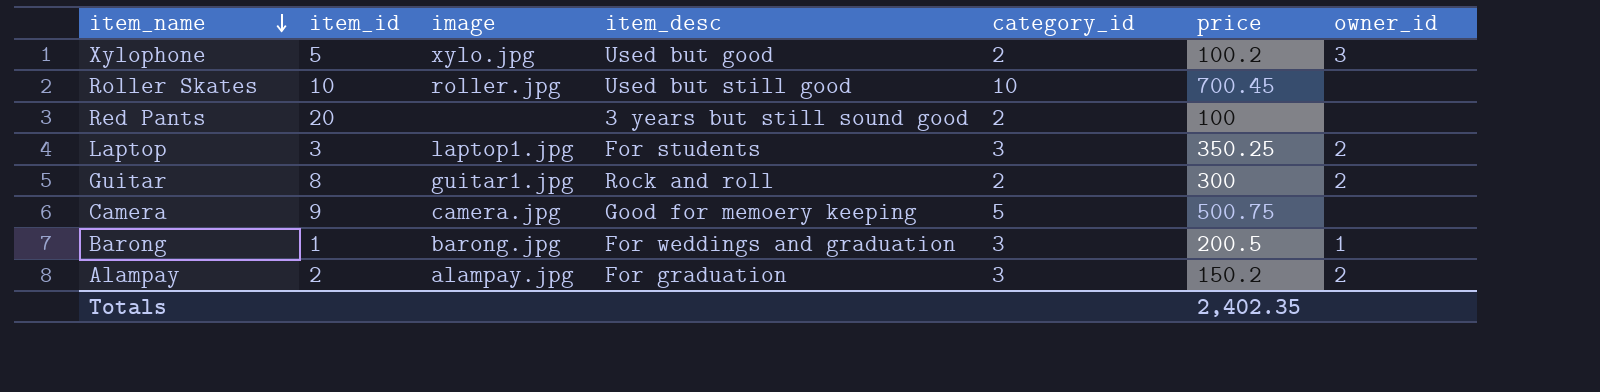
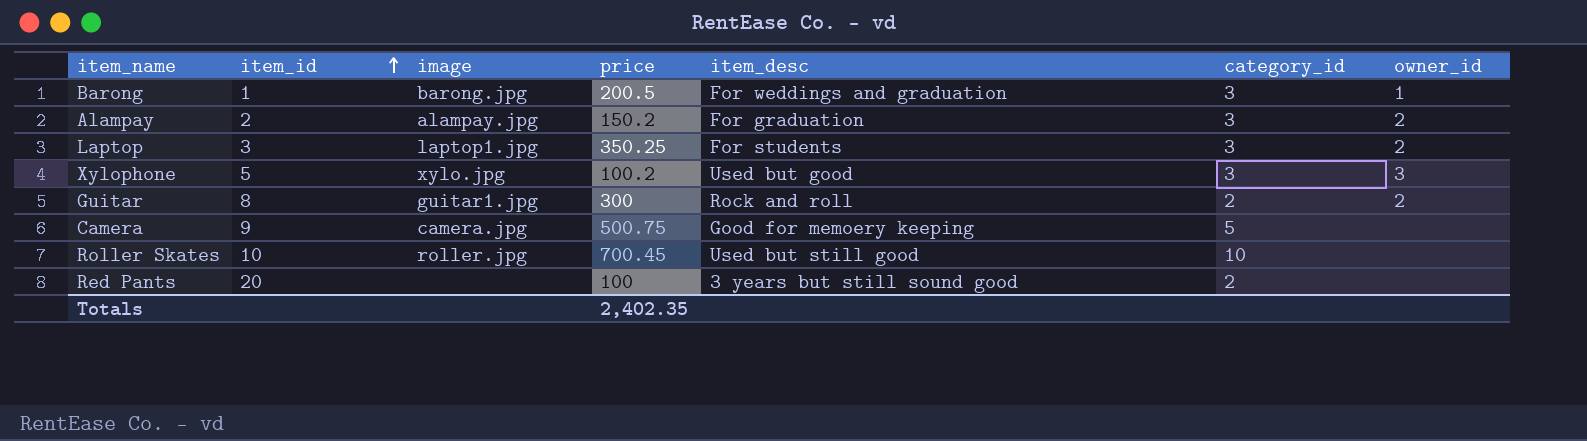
row order: item_name descending -> item_id ascending
column price | position: 6 -> 4
Xylophone | category_id: 2 -> 3

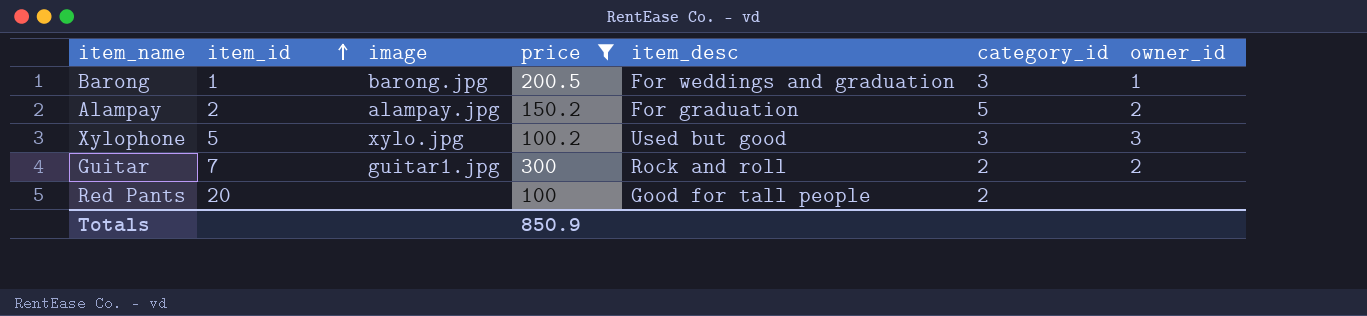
filter: none -> price <= 300
Alampay | category_id: 3 -> 5
Guitar | item_id: 8 -> 7
Red Pants | item_desc: 3 years but still sound good -> Good for tall people
Totals | price: 2,402.35 -> 850.9

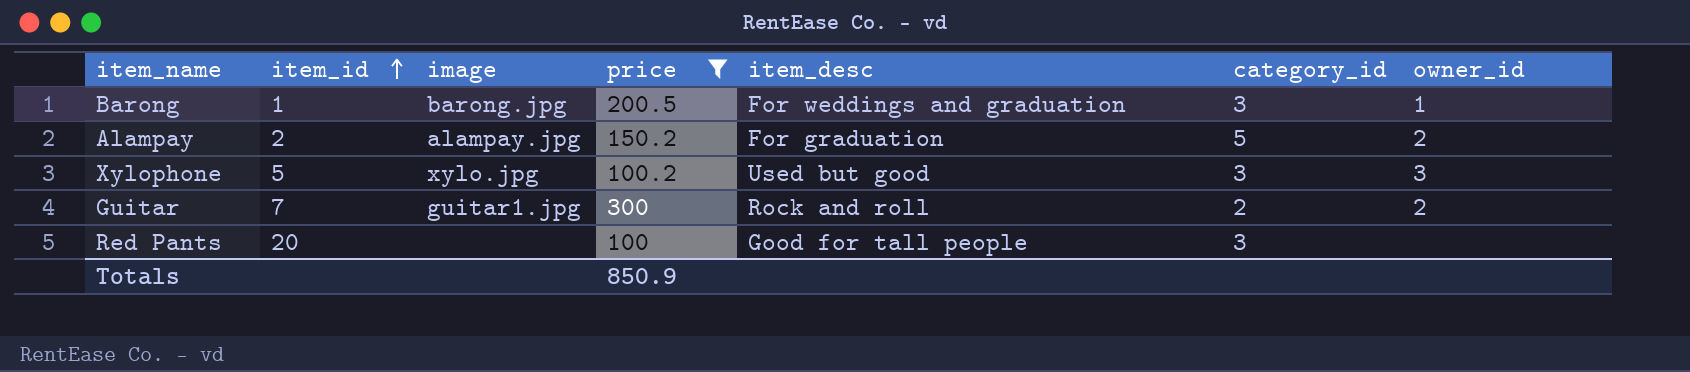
Red Pants | category_id: 2 -> 3

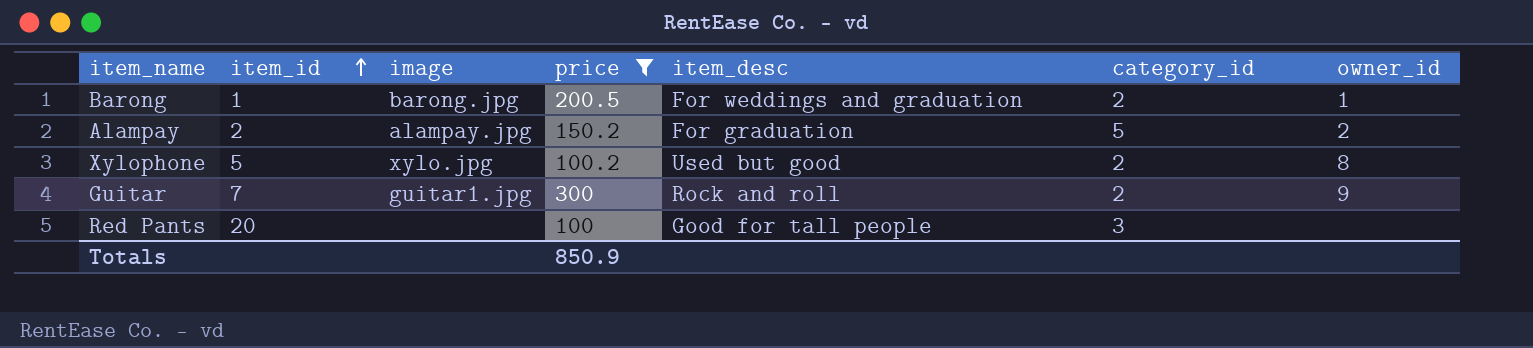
Barong | category_id: 3 -> 2
Xylophone | category_id: 3 -> 2
Xylophone | owner_id: 3 -> 8
Guitar | owner_id: 2 -> 9

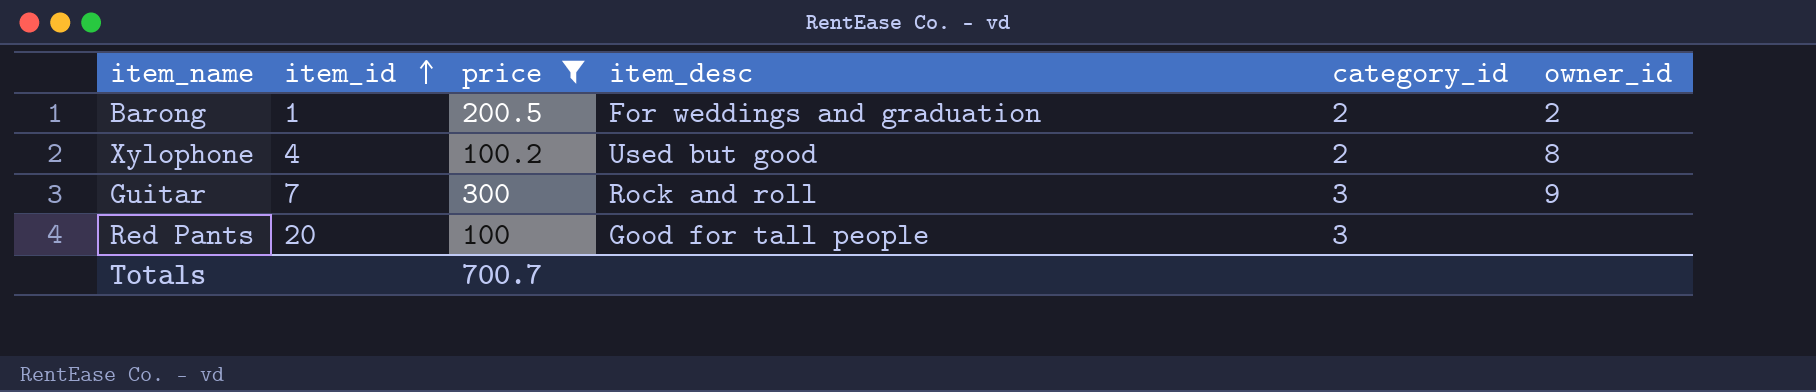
column image | position: 3 -> none
row Alampay: 2 | alampay.jpg | 150.2 | For graduation | 5 | 2 -> none
Barong | owner_id: 1 -> 2
Xylophone | item_id: 5 -> 4
Guitar | category_id: 2 -> 3
Totals | price: 850.9 -> 700.7

